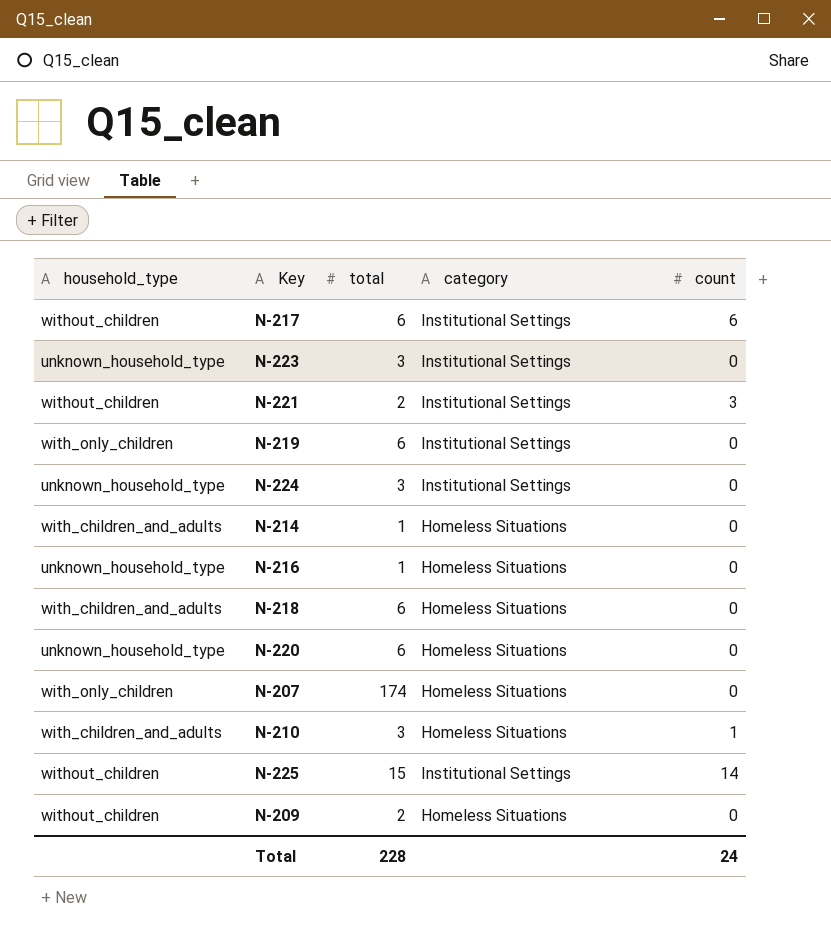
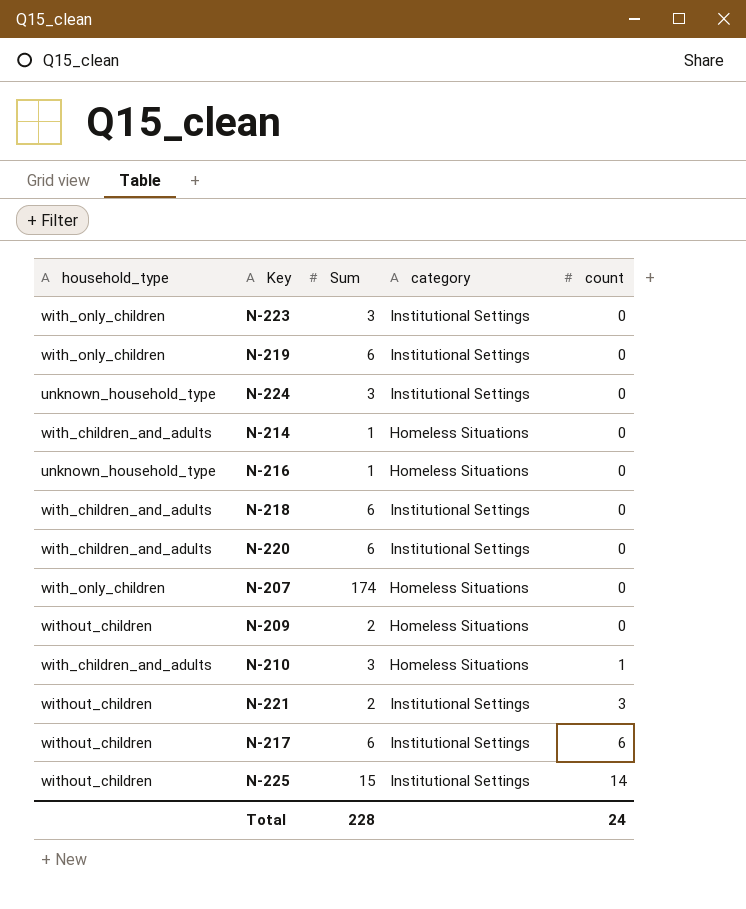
row order: none -> count ascending
column name: total -> Sum
N-223 | household_type: unknown_household_type -> with_only_children
N-218 | category: Homeless Situations -> Institutional Settings
N-220 | household_type: unknown_household_type -> with_children_and_adults
N-220 | category: Homeless Situations -> Institutional Settings

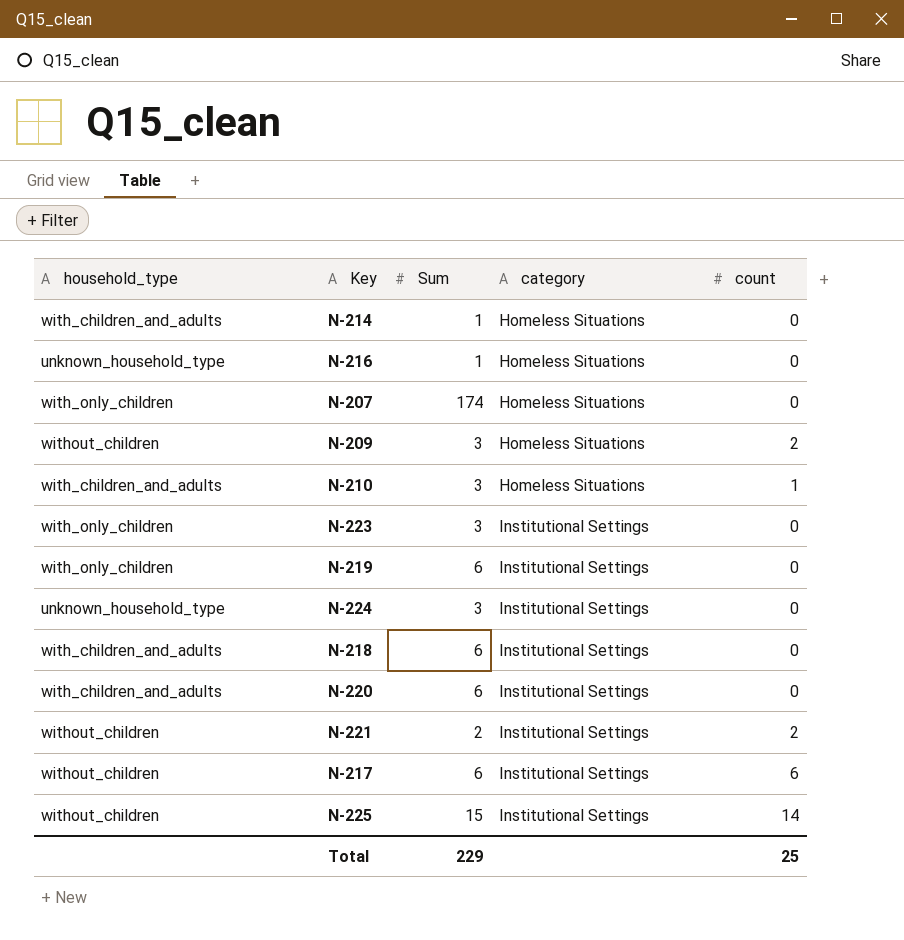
row order: count ascending -> category ascending
N-209 | Sum: 2 -> 3
N-209 | count: 0 -> 2
N-221 | count: 3 -> 2
Total | Sum: 228 -> 229
Total | count: 24 -> 25

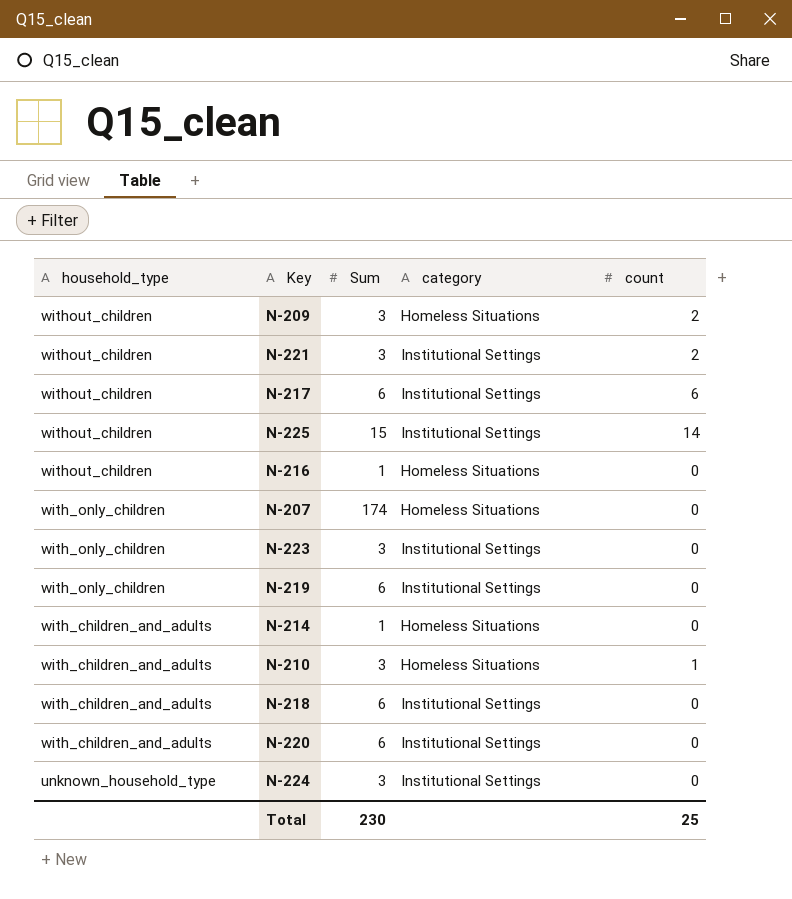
row order: category ascending -> household_type descending
N-221 | Sum: 2 -> 3
N-216 | household_type: unknown_household_type -> without_children
Total | Sum: 229 -> 230

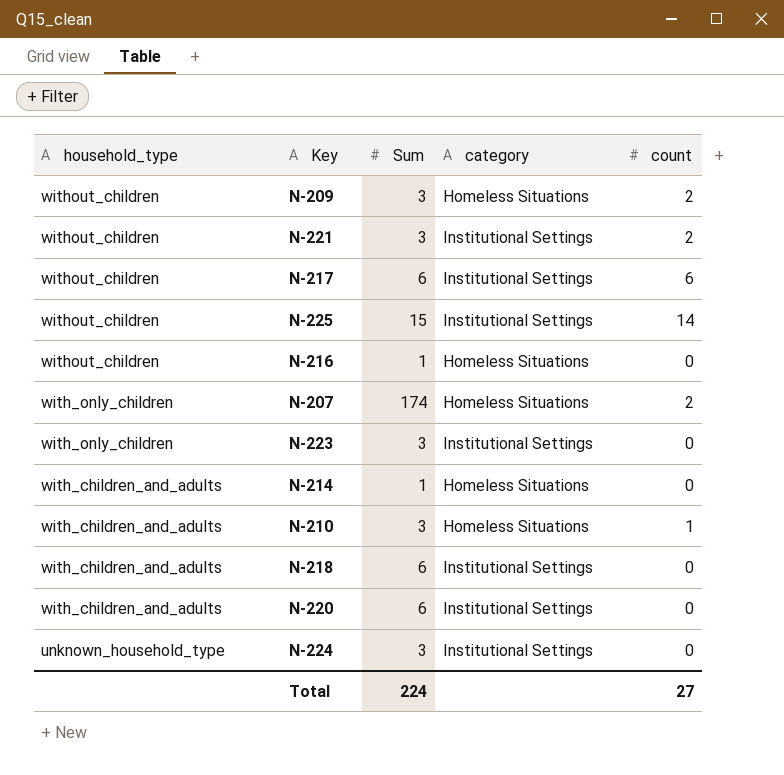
row N-219: with_only_children | 6 | Institutional Settings | 0 -> none
N-207 | count: 0 -> 2
Total | Sum: 230 -> 224
Total | count: 25 -> 27

